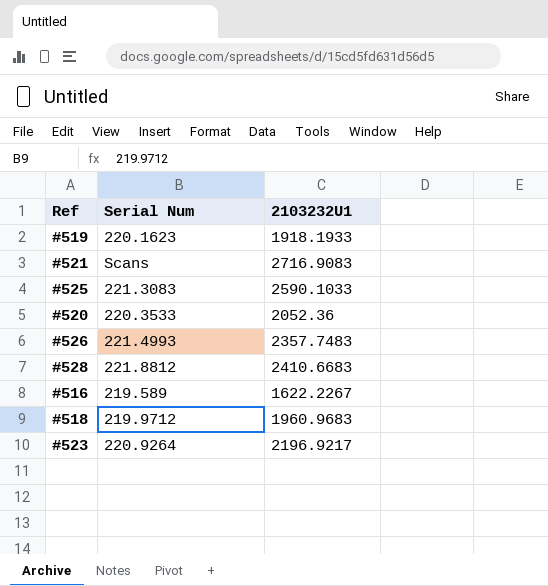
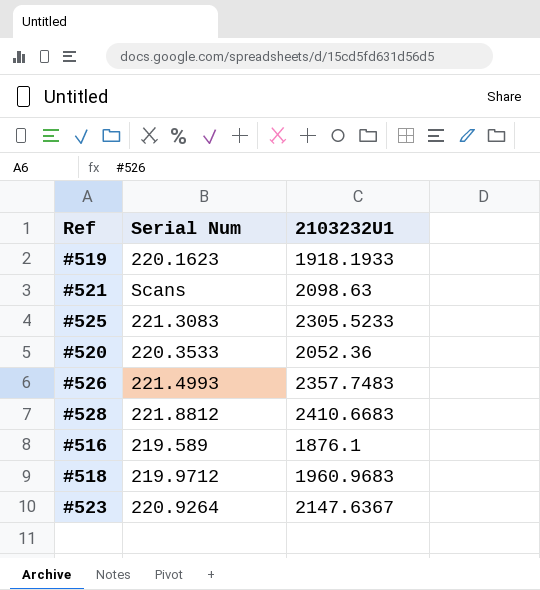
#521 | 2103232U1: 2716.9083 -> 2098.63
#525 | 2103232U1: 2590.1033 -> 2305.5233
#516 | 2103232U1: 1622.2267 -> 1876.1
#523 | 2103232U1: 2196.9217 -> 2147.6367

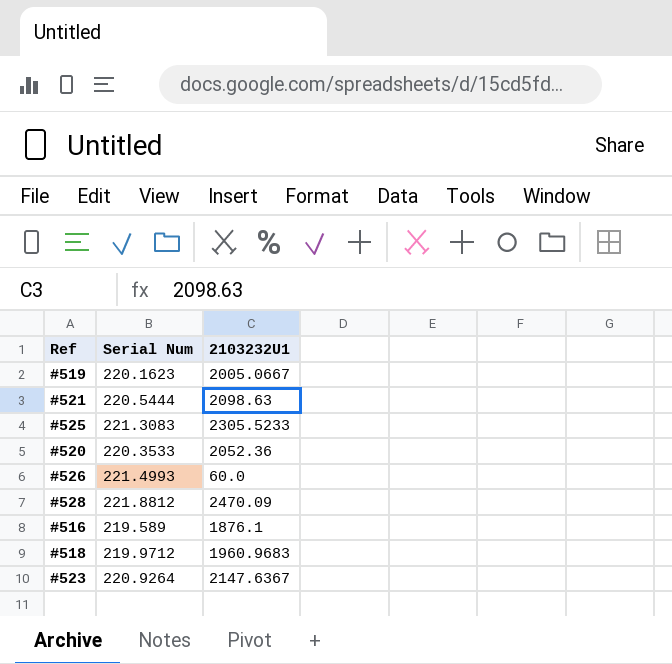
#519 | 2103232U1: 1918.1933 -> 2005.0667
#521 | Serial Num: Scans -> 220.5444
#526 | 2103232U1: 2357.7483 -> 60.0
#528 | 2103232U1: 2410.6683 -> 2470.09

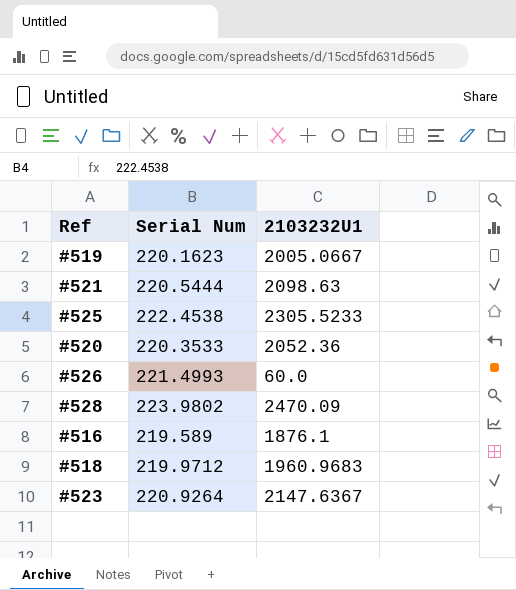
#525 | Serial Num: 221.3083 -> 222.4538
#528 | Serial Num: 221.8812 -> 223.9802

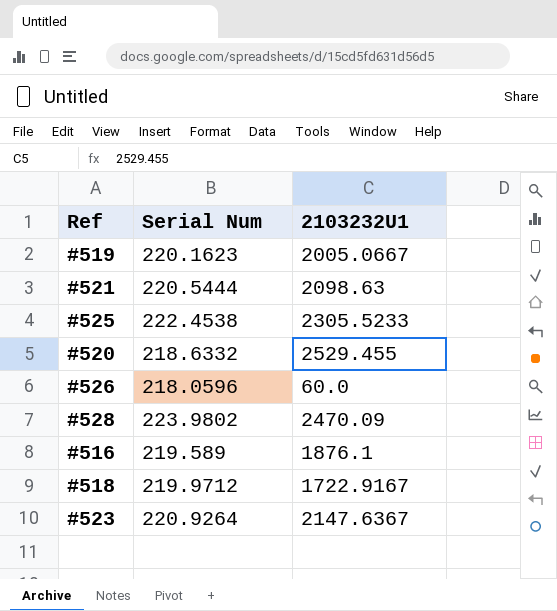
#520 | Serial Num: 220.3533 -> 218.6332
#520 | 2103232U1: 2052.36 -> 2529.455
#526 | Serial Num: 221.4993 -> 218.0596
#518 | 2103232U1: 1960.9683 -> 1722.9167

